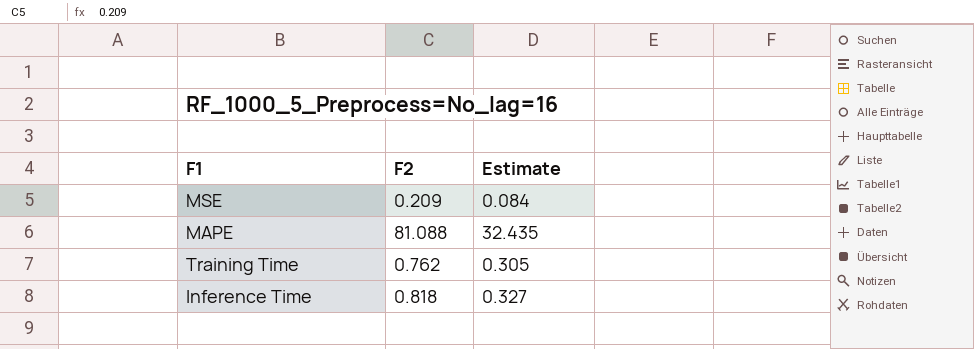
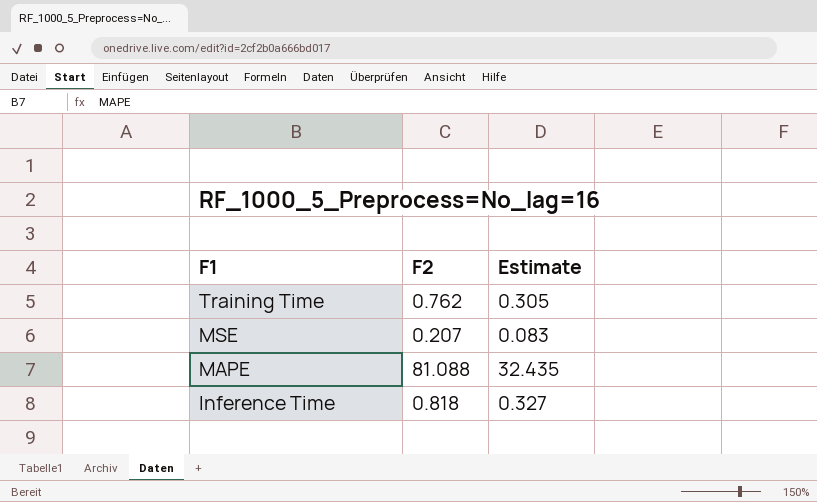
row order: none -> F1 descending
MSE | F2: 0.209 -> 0.207
MSE | Estimate: 0.084 -> 0.083

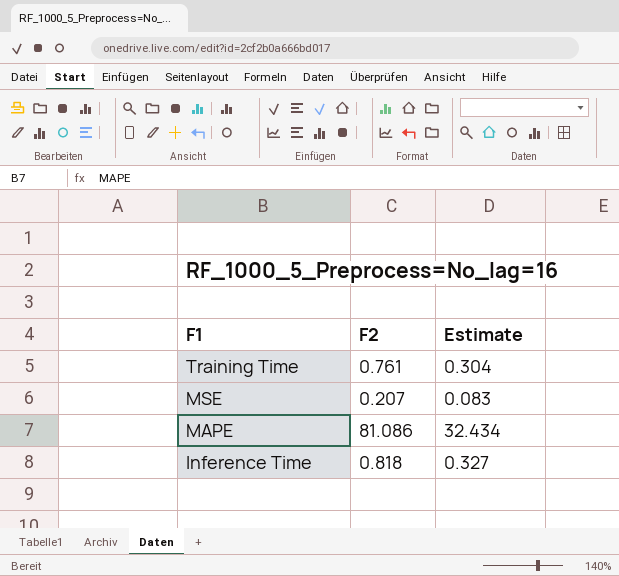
Training Time | F2: 0.762 -> 0.761
Training Time | Estimate: 0.305 -> 0.304
MAPE | F2: 81.088 -> 81.086
MAPE | Estimate: 32.435 -> 32.434

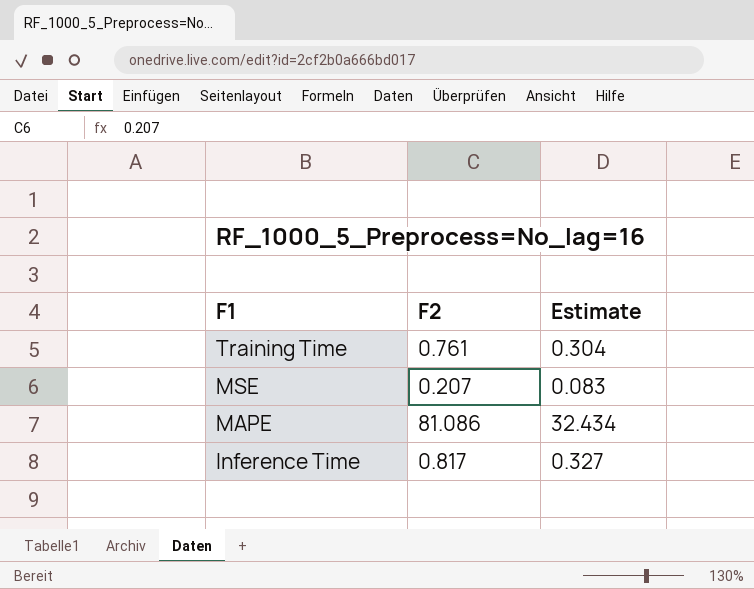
Inference Time | F2: 0.818 -> 0.817

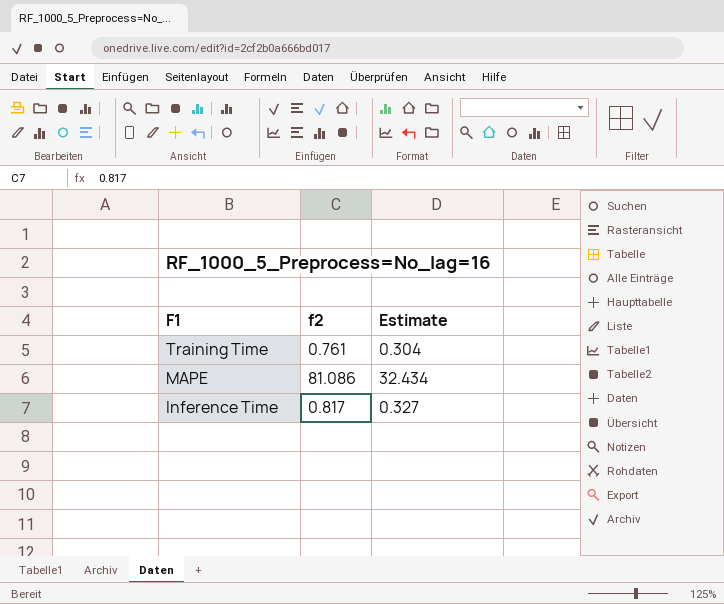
column name: F2 -> f2
row MSE: 0.207 | 0.083 -> none

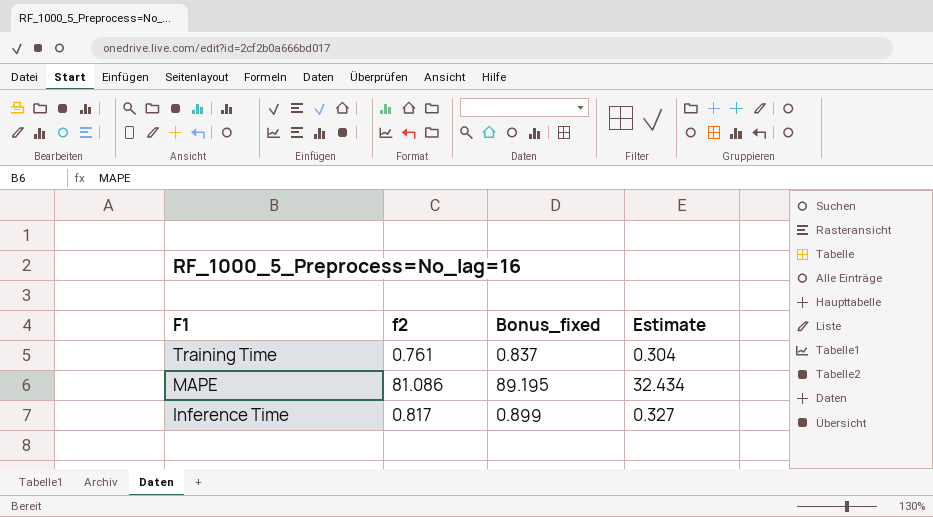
column Bonus_fixed | formula: none -> [f2] * 1.1

